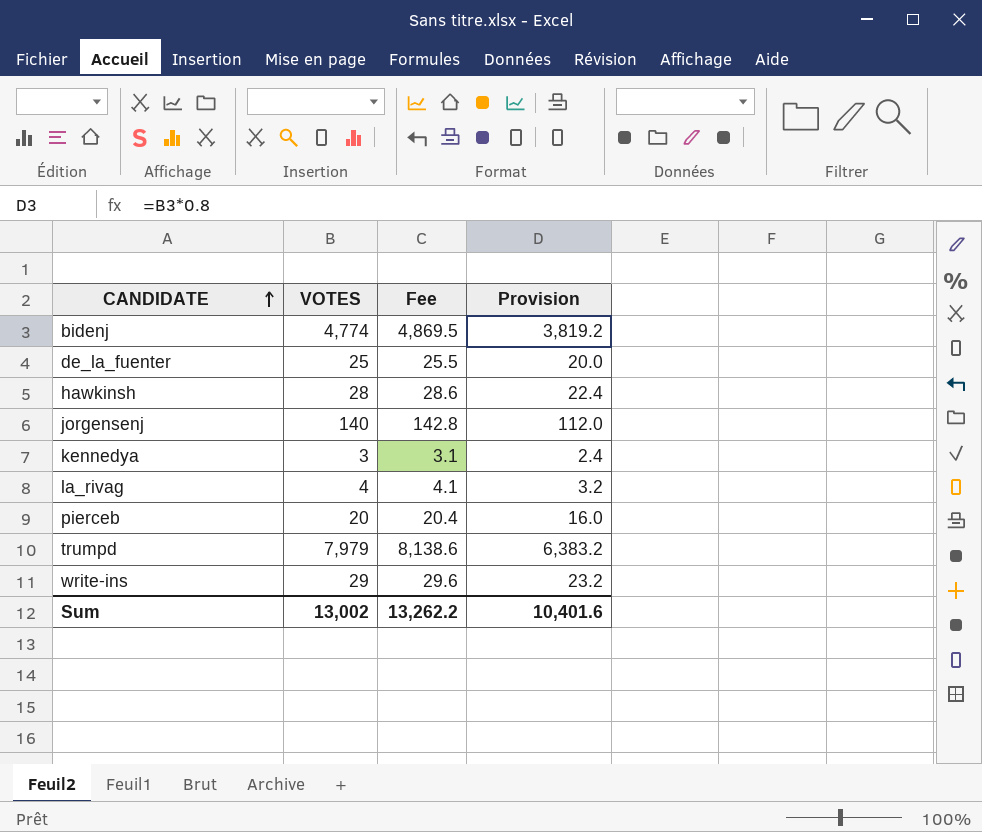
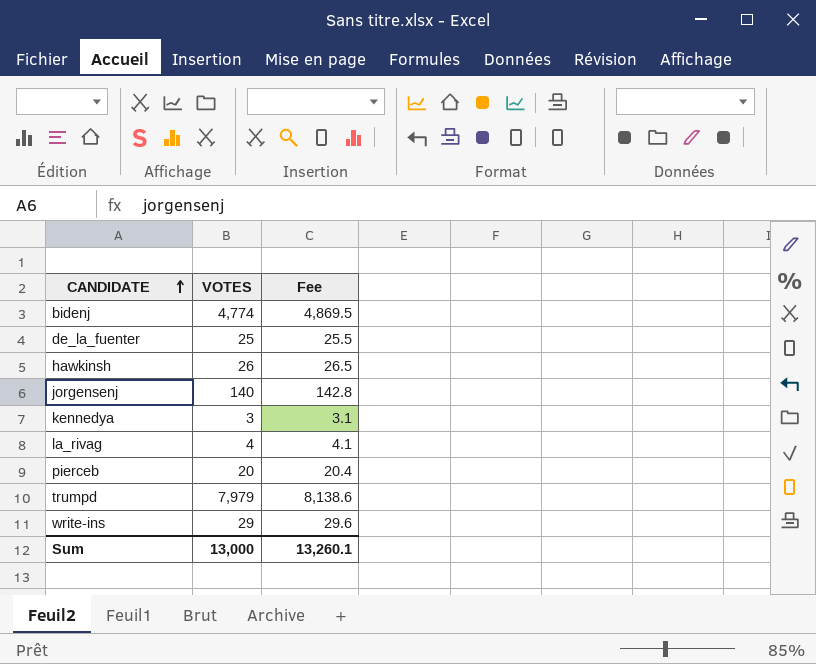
column Provision | formula: [VOTES] * 0.8 -> none
hawkinsh | VOTES: 28 -> 26
hawkinsh | Fee: 28.6 -> 26.5
Sum | VOTES: 13,002 -> 13,000
Sum | Fee: 13,262.2 -> 13,260.1

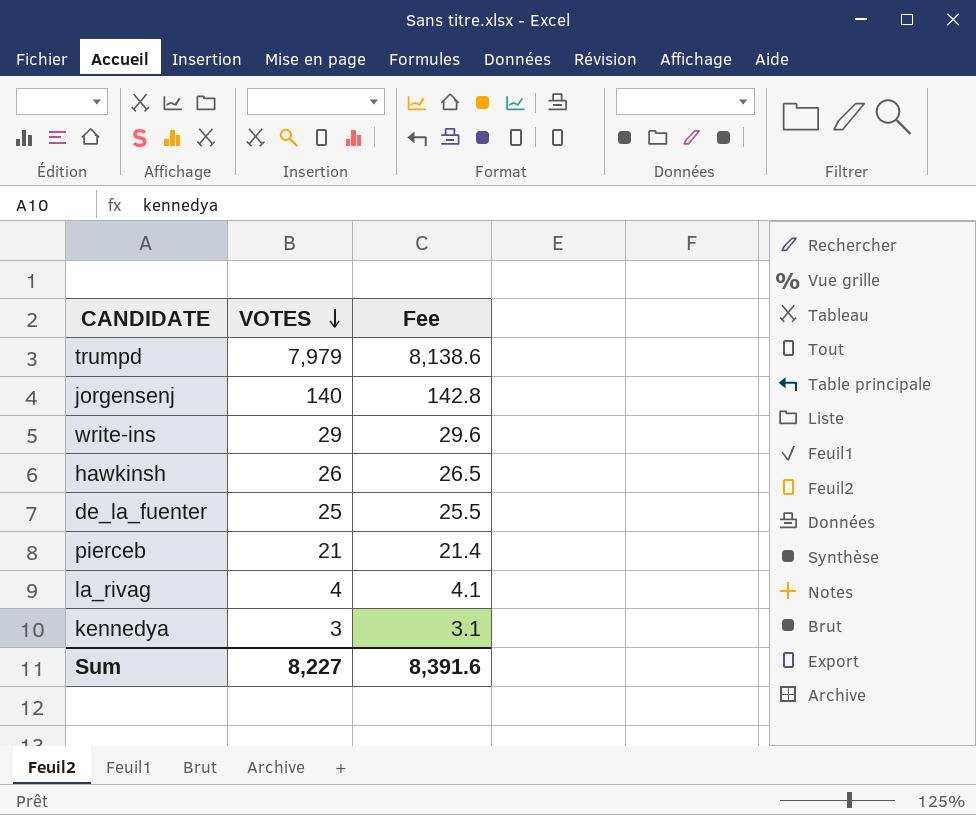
row order: CANDIDATE ascending -> VOTES descending
row bidenj: 4,774 | 4,869.5 -> none
pierceb | VOTES: 20 -> 21
pierceb | Fee: 20.4 -> 21.4
Sum | VOTES: 13,000 -> 8,227
Sum | Fee: 13,260.1 -> 8,391.6

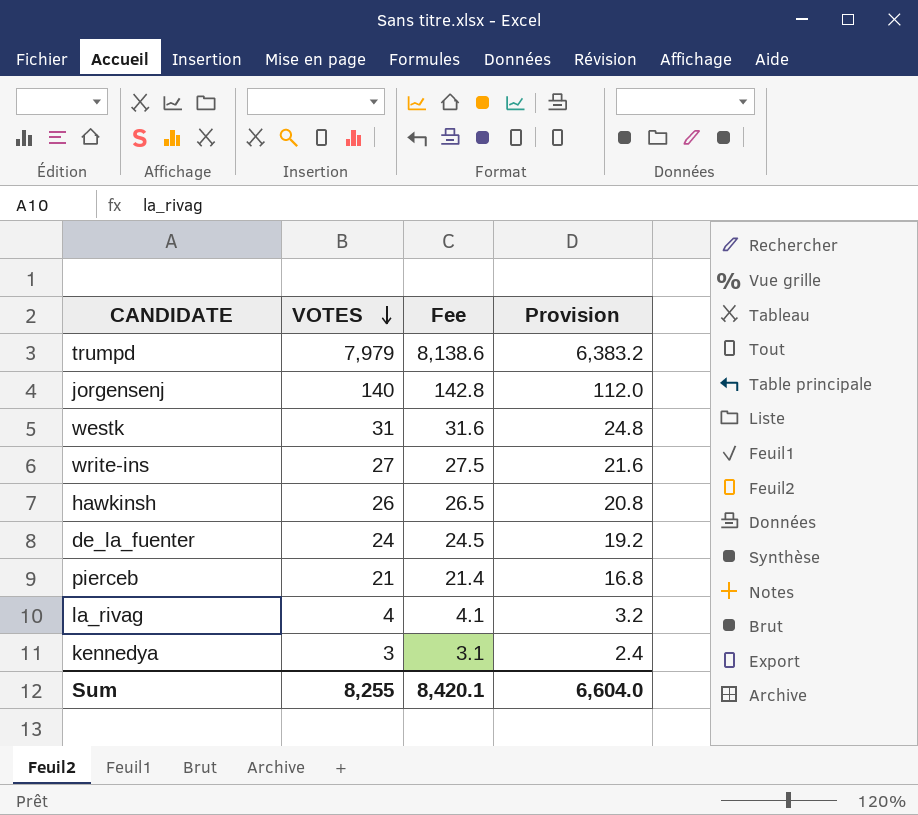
column Provision | formula: none -> [VOTES] * 0.8
row westk: none -> 31 | 31.6 | 24.8
write-ins | VOTES: 29 -> 27
write-ins | Fee: 29.6 -> 27.5
de_la_fuenter | VOTES: 25 -> 24
de_la_fuenter | Fee: 25.5 -> 24.5
Sum | VOTES: 8,227 -> 8,255
Sum | Fee: 8,391.6 -> 8,420.1

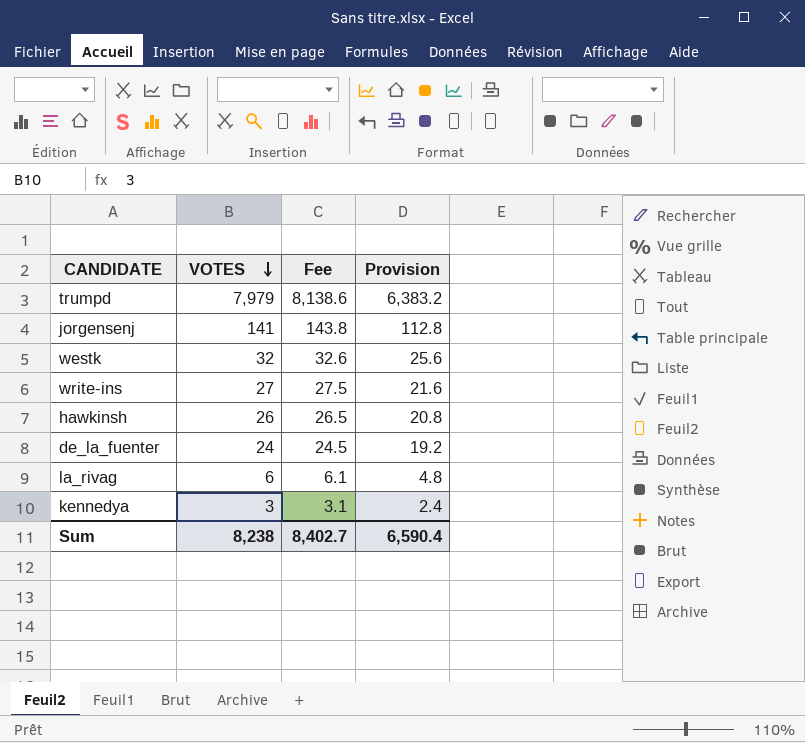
row pierceb: 21 | 21.4 | 16.8 -> none
jorgensenj | VOTES: 140 -> 141
jorgensenj | Fee: 142.8 -> 143.8
jorgensenj | Provision: 112.0 -> 112.8
westk | VOTES: 31 -> 32
westk | Fee: 31.6 -> 32.6
westk | Provision: 24.8 -> 25.6
la_rivag | VOTES: 4 -> 6
la_rivag | Fee: 4.1 -> 6.1
la_rivag | Provision: 3.2 -> 4.8
Sum | VOTES: 8,255 -> 8,238
Sum | Fee: 8,420.1 -> 8,402.7
Sum | Provision: 6,604.0 -> 6,590.4

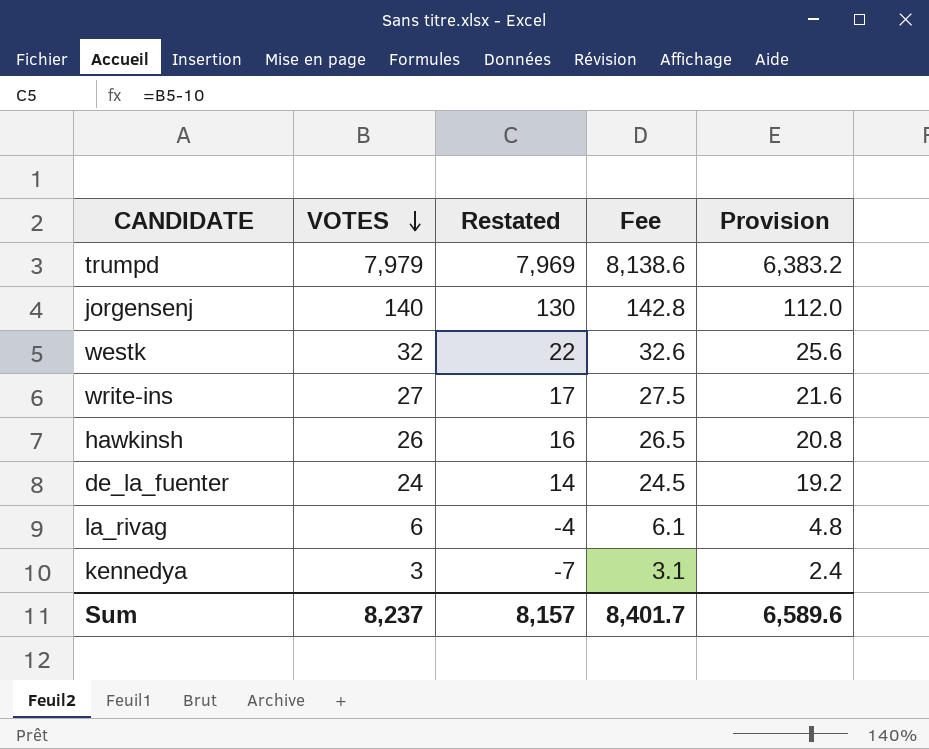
column Restated | formula: none -> [VOTES] - 10
jorgensenj | VOTES: 141 -> 140
jorgensenj | Fee: 143.8 -> 142.8
jorgensenj | Provision: 112.8 -> 112.0
Sum | VOTES: 8,238 -> 8,237
Sum | Fee: 8,402.7 -> 8,401.7
Sum | Provision: 6,590.4 -> 6,589.6

